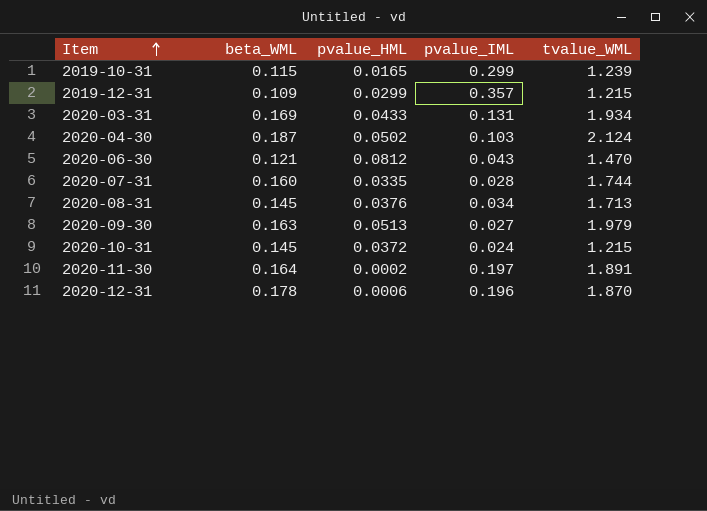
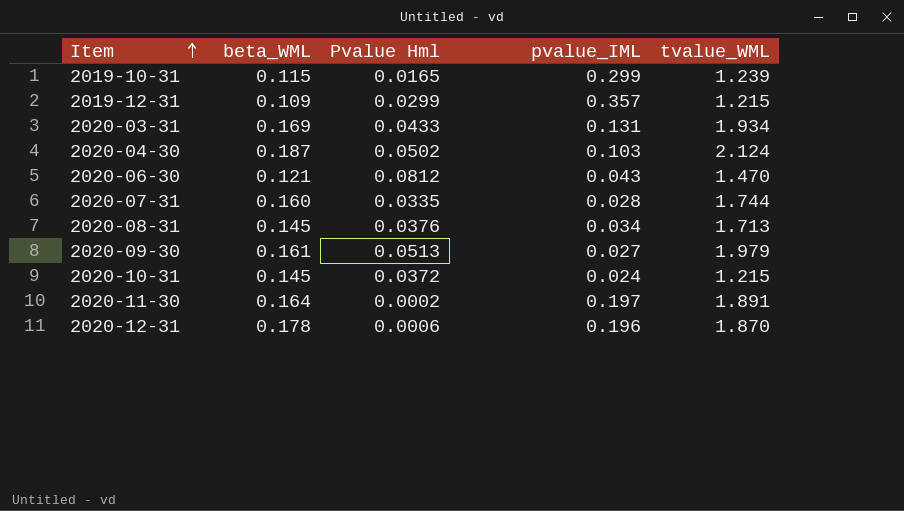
column name: pvalue_HML -> Pvalue Hml
2020-09-30 | beta_WML: 0.163 -> 0.161

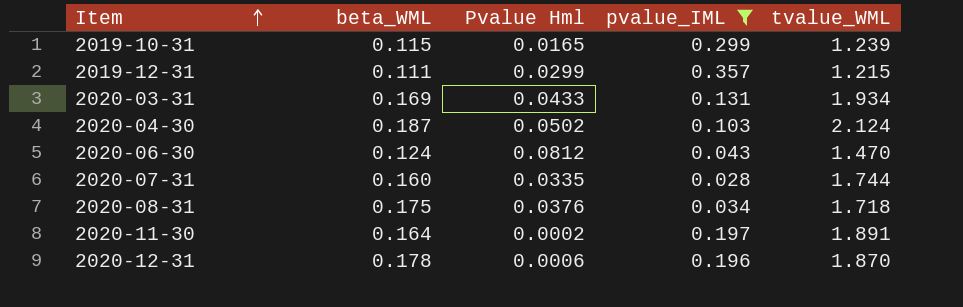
filter: none -> pvalue_IML >= 0.028
2019-12-31 | beta_WML: 0.109 -> 0.111
2020-06-30 | beta_WML: 0.121 -> 0.124
2020-08-31 | beta_WML: 0.145 -> 0.175
2020-08-31 | tvalue_WML: 1.713 -> 1.718

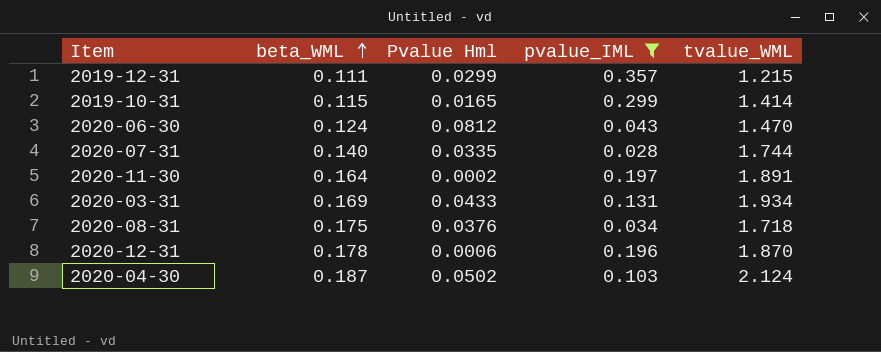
row order: Item ascending -> beta_WML ascending
2019-10-31 | tvalue_WML: 1.239 -> 1.414
2020-07-31 | beta_WML: 0.160 -> 0.140

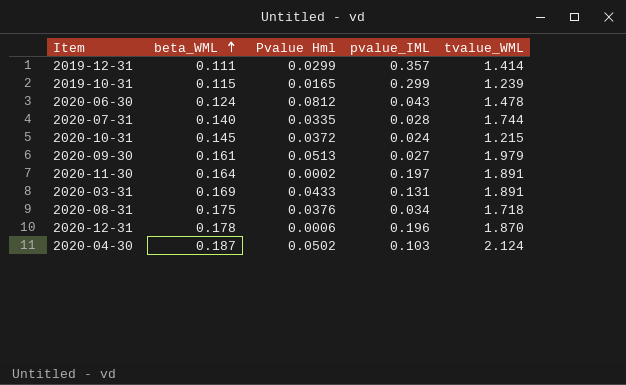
filter: pvalue_IML >= 0.028 -> none
2019-12-31 | tvalue_WML: 1.215 -> 1.414
2019-10-31 | tvalue_WML: 1.414 -> 1.239
2020-06-30 | tvalue_WML: 1.470 -> 1.478
2020-03-31 | tvalue_WML: 1.934 -> 1.891

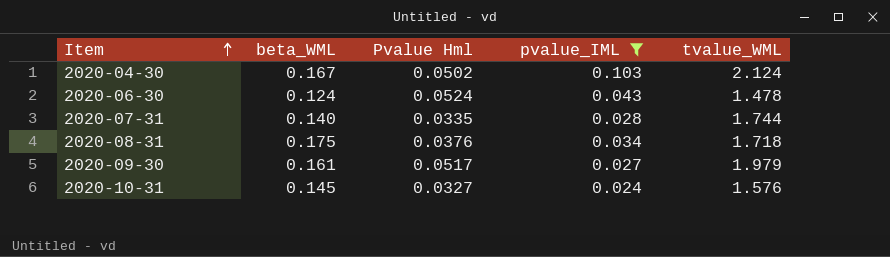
filter: none -> pvalue_IML <= 0.103
row order: beta_WML ascending -> Item ascending
2020-04-30 | beta_WML: 0.187 -> 0.167
2020-06-30 | Pvalue Hml: 0.0812 -> 0.0524
2020-09-30 | Pvalue Hml: 0.0513 -> 0.0517
2020-10-31 | Pvalue Hml: 0.0372 -> 0.0327
2020-10-31 | tvalue_WML: 1.215 -> 1.576

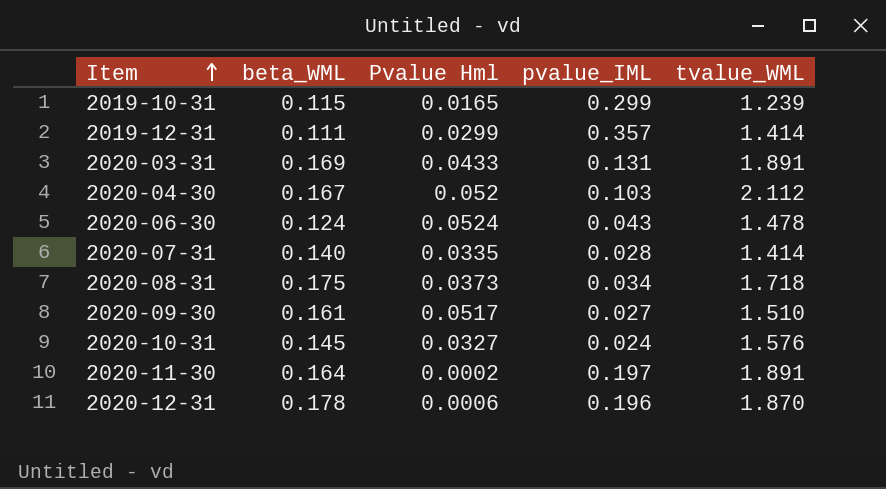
filter: pvalue_IML <= 0.103 -> none
2020-04-30 | Pvalue Hml: 0.0502 -> 0.052
2020-04-30 | tvalue_WML: 2.124 -> 2.112
2020-07-31 | tvalue_WML: 1.744 -> 1.414
2020-08-31 | Pvalue Hml: 0.0376 -> 0.0373
2020-09-30 | tvalue_WML: 1.979 -> 1.510

